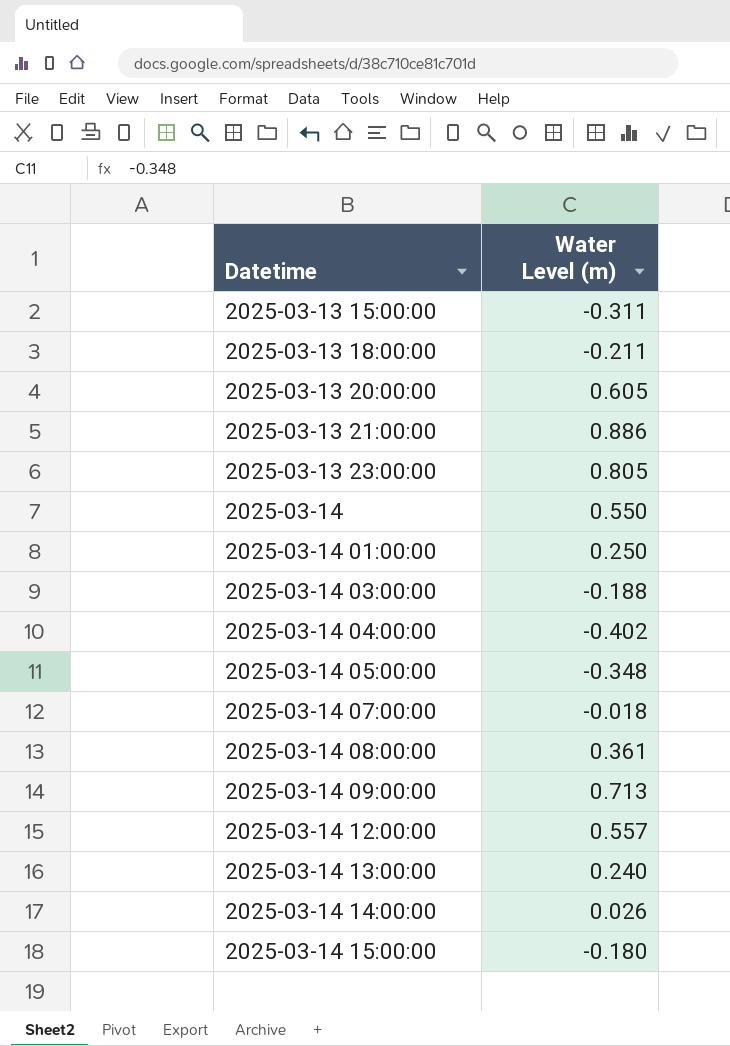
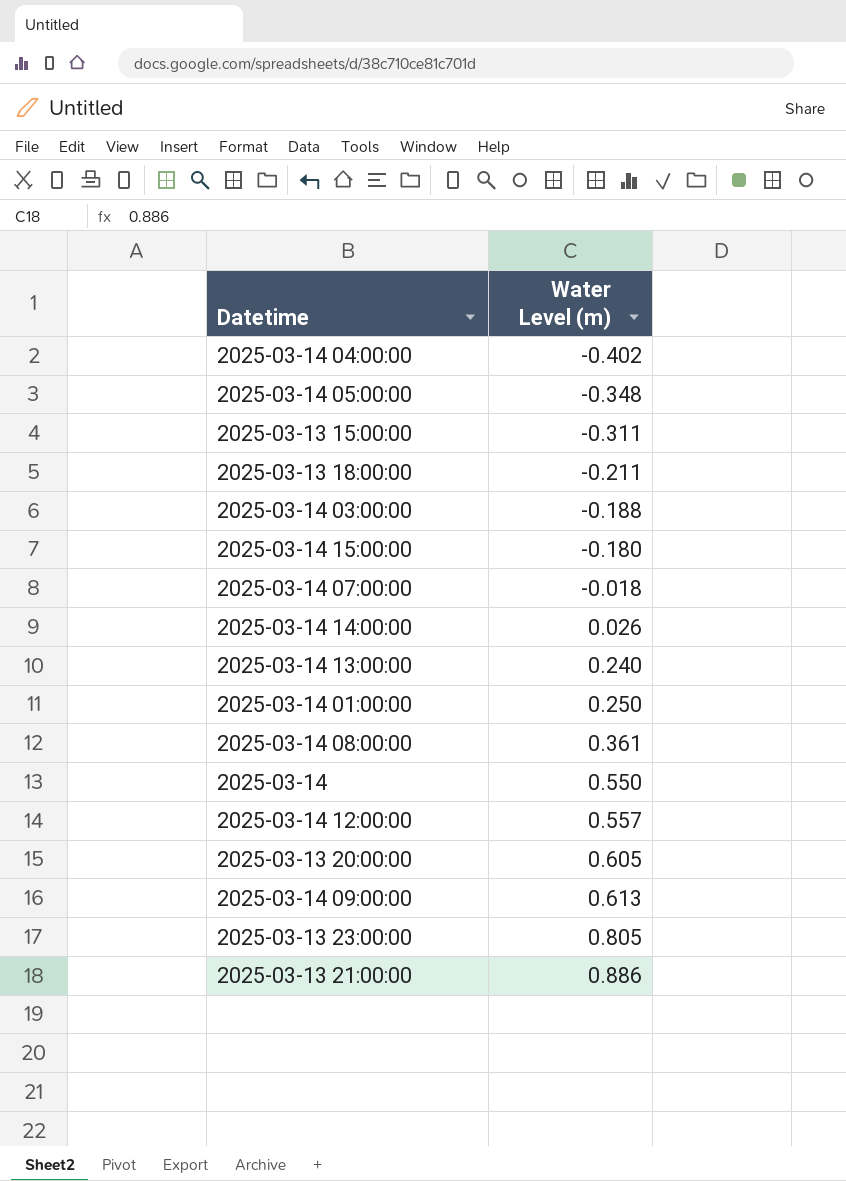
row order: Datetime ascending -> Water Level (m) ascending
2025-03-14 09:00:00 | Water Level (m): 0.713 -> 0.613

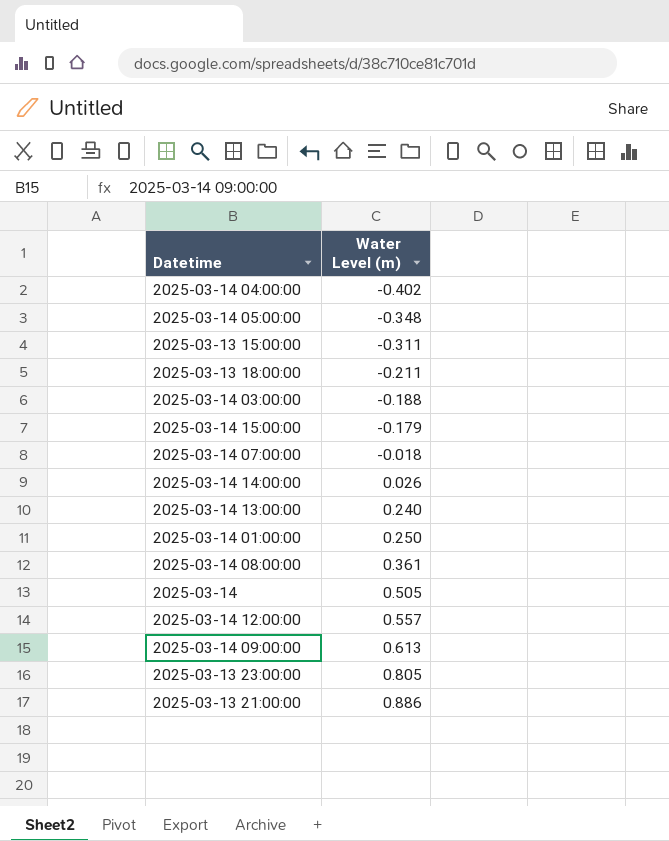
row 2025-03-13 20:00:00: 0.605 -> none
2025-03-14 15:00:00 | Water Level (m): -0.180 -> -0.179
2025-03-14 | Water Level (m): 0.550 -> 0.505

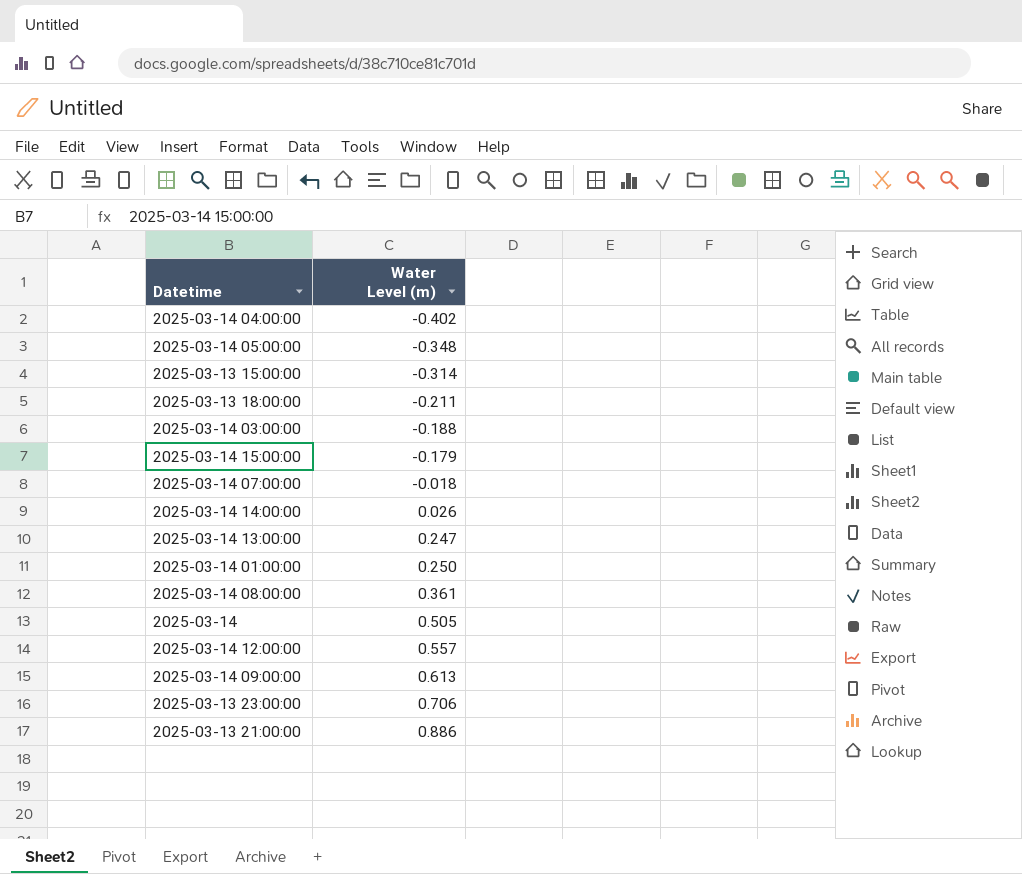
2025-03-13 15:00:00 | Water Level (m): -0.311 -> -0.314
2025-03-14 13:00:00 | Water Level (m): 0.240 -> 0.247
2025-03-13 23:00:00 | Water Level (m): 0.805 -> 0.706

